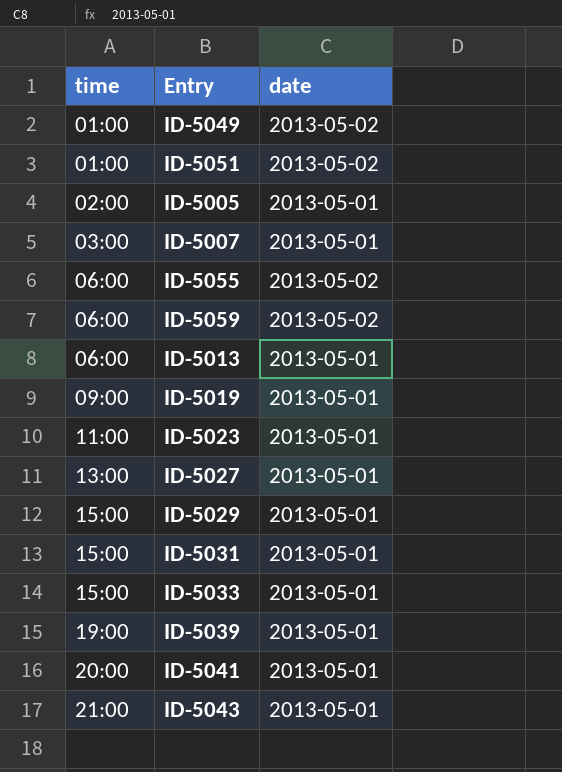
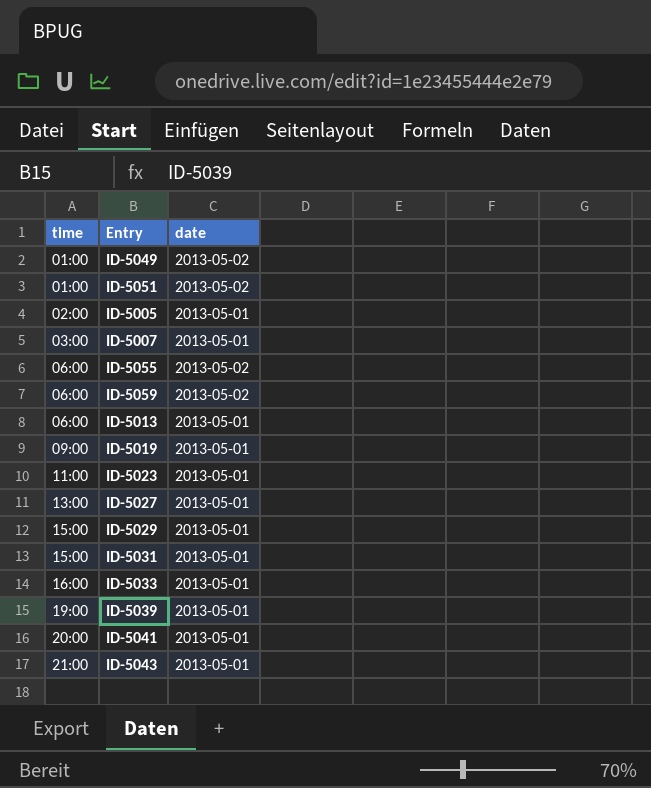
ID-5033 | time: 15:00 -> 16:00

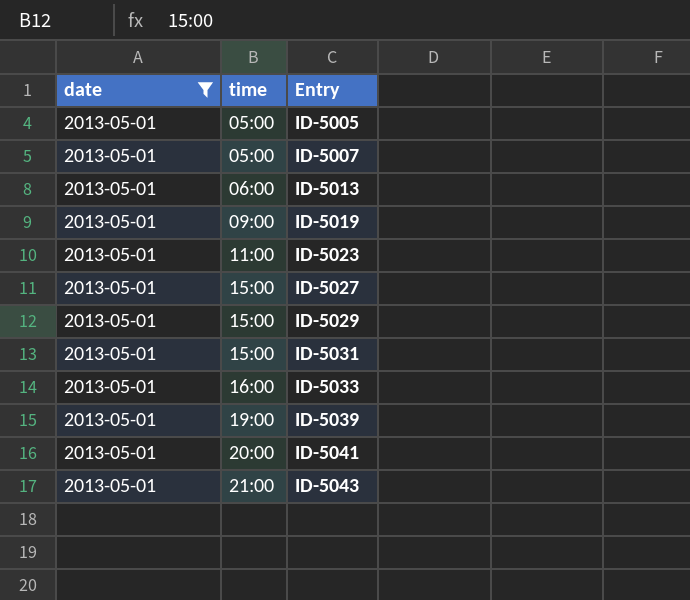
filter: none -> date = 2013-05-01
column date | position: 3 -> 1
ID-5005 | time: 02:00 -> 05:00
ID-5007 | time: 03:00 -> 05:00
ID-5027 | time: 13:00 -> 15:00

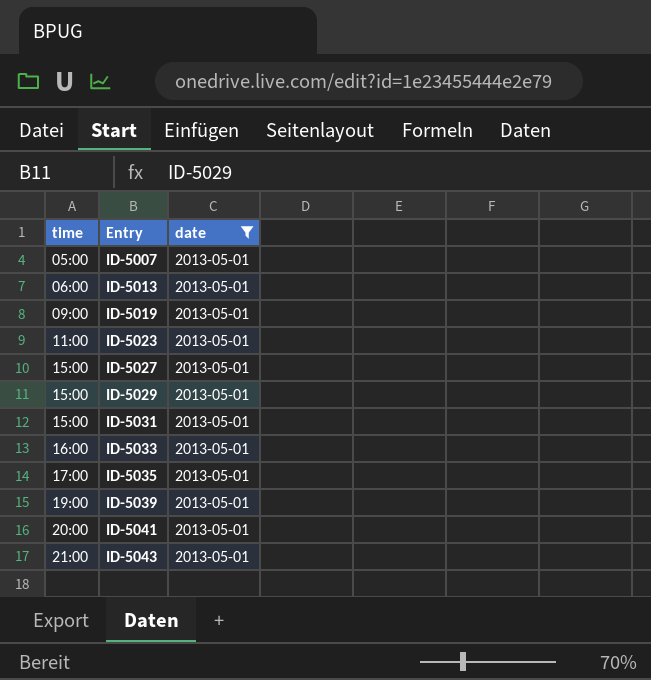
column date | position: 1 -> 3
row ID-5005: 2013-05-01 | 05:00 -> none
row ID-5035: none -> 17:00 | 2013-05-01

